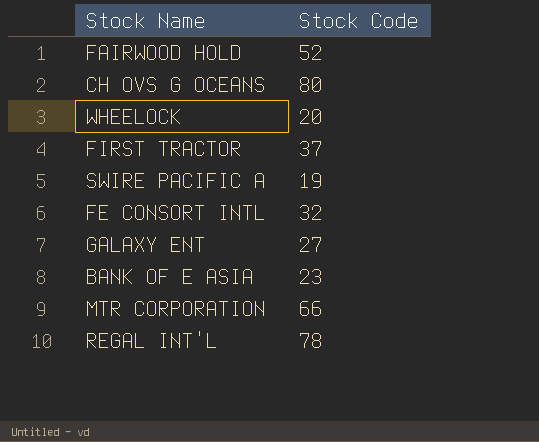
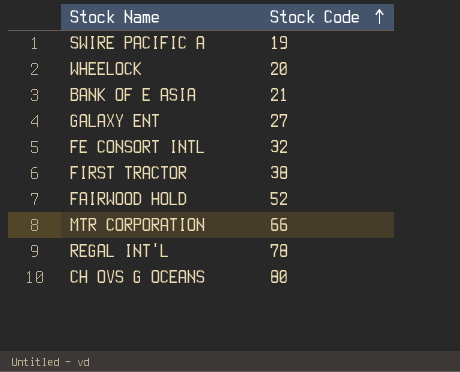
row order: none -> Stock Code ascending
BANK OF E ASIA | Stock Code: 23 -> 21
FIRST TRACTOR | Stock Code: 37 -> 38

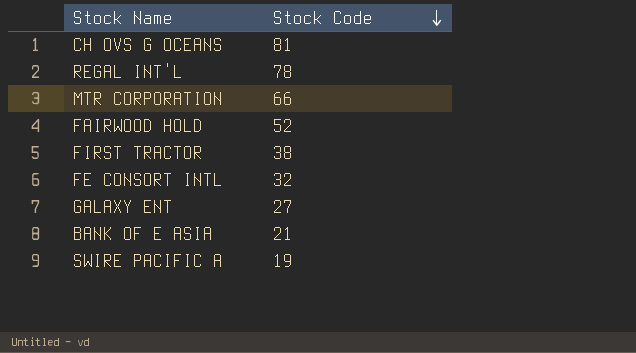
row order: Stock Code ascending -> Stock Code descending
row WHEELOCK: 20 -> none
CH OVS G OCEANS | Stock Code: 80 -> 81

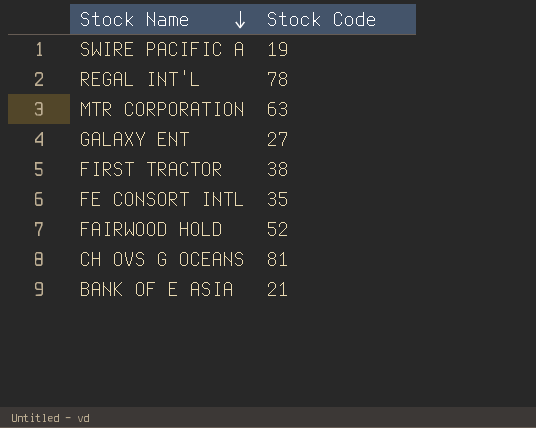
row order: Stock Code descending -> Stock Name descending
MTR CORPORATION | Stock Code: 66 -> 63
FE CONSORT INTL | Stock Code: 32 -> 35

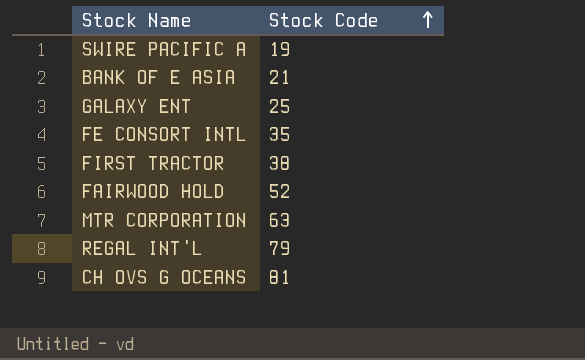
row order: Stock Name descending -> Stock Code ascending
GALAXY ENT | Stock Code: 27 -> 25
REGAL INT'L | Stock Code: 78 -> 79

